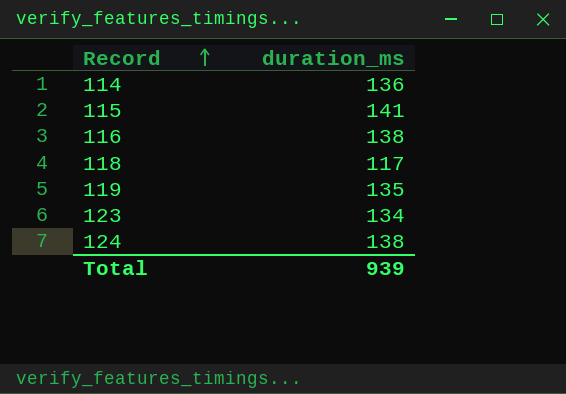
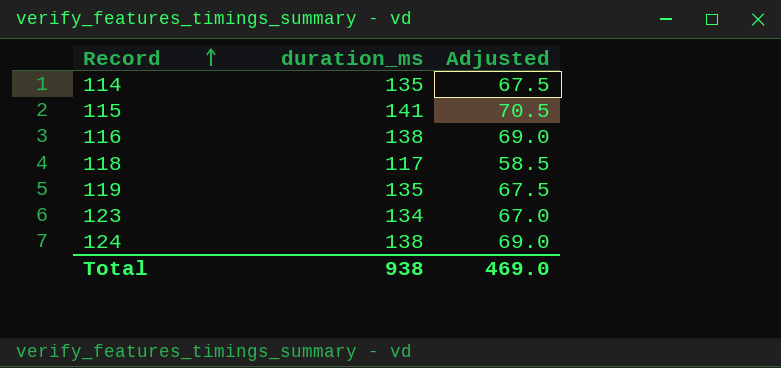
column Adjusted | formula: none -> [duration_ms] * 0.5
114 | duration_ms: 136 -> 135
Total | duration_ms: 939 -> 938

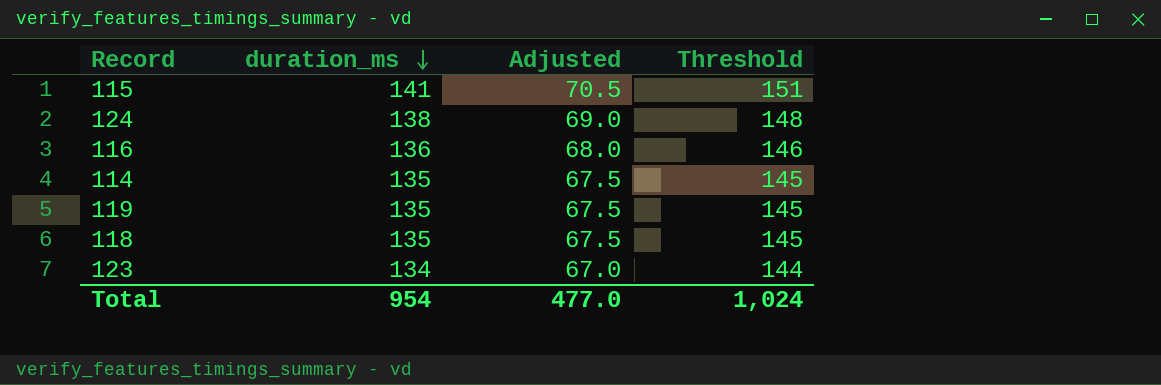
row order: Record ascending -> duration_ms descending
column Threshold | formula: none -> [duration_ms] + 10
116 | duration_ms: 138 -> 136
116 | Adjusted: 69.0 -> 68.0
118 | duration_ms: 117 -> 135
118 | Adjusted: 58.5 -> 67.5
Total | duration_ms: 938 -> 954
Total | Adjusted: 469.0 -> 477.0

